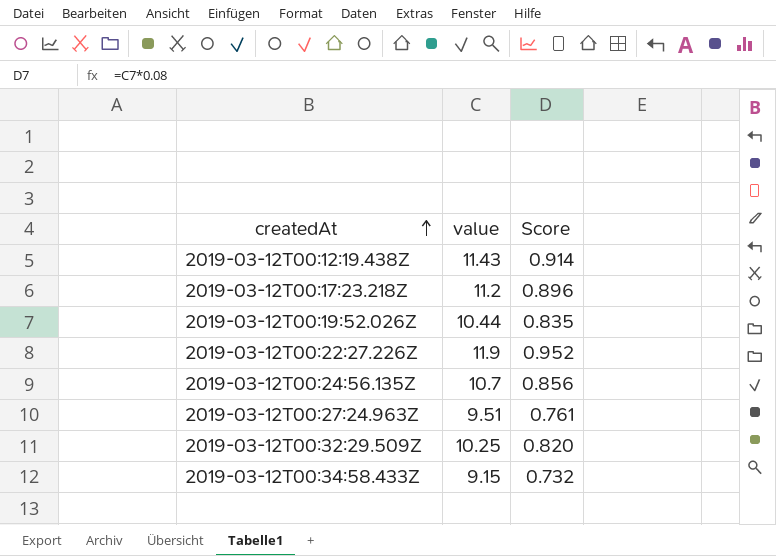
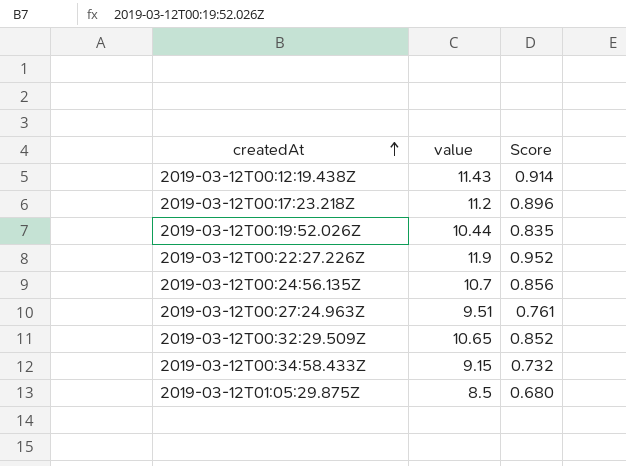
2019-03-12T00:32:29.509Z | value: 10.25 -> 10.65
2019-03-12T00:32:29.509Z | Score: 0.820 -> 0.852
row 2019-03-12T01:05:29.875Z: none -> 8.5 | 0.680

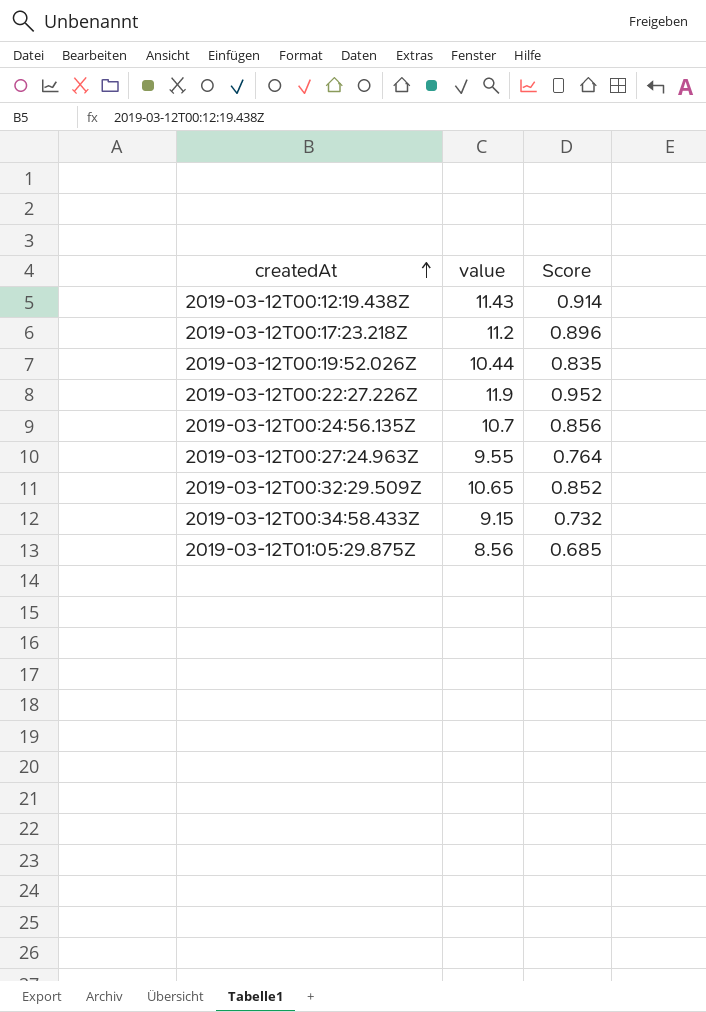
2019-03-12T00:27:24.963Z | value: 9.51 -> 9.55
2019-03-12T00:27:24.963Z | Score: 0.761 -> 0.764
2019-03-12T01:05:29.875Z | value: 8.5 -> 8.56
2019-03-12T01:05:29.875Z | Score: 0.680 -> 0.685

